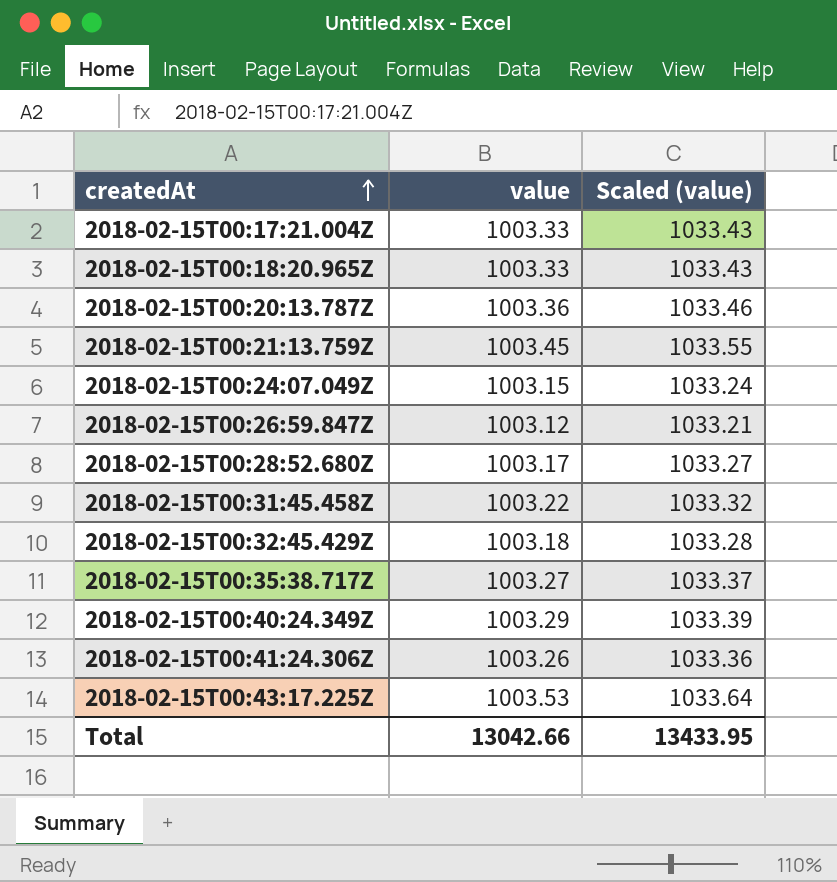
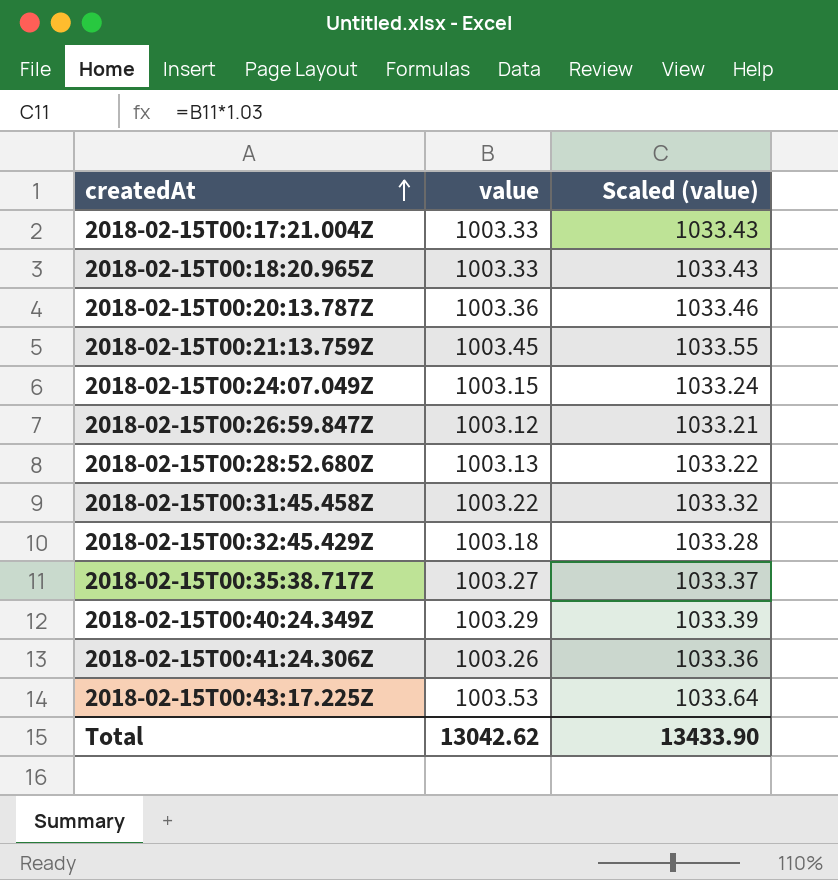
2018-02-15T00:28:52.680Z | value: 1003.17 -> 1003.13
2018-02-15T00:28:52.680Z | Scaled (value): 1033.27 -> 1033.22
Total | value: 13042.66 -> 13042.62
Total | Scaled (value): 13433.95 -> 13433.90

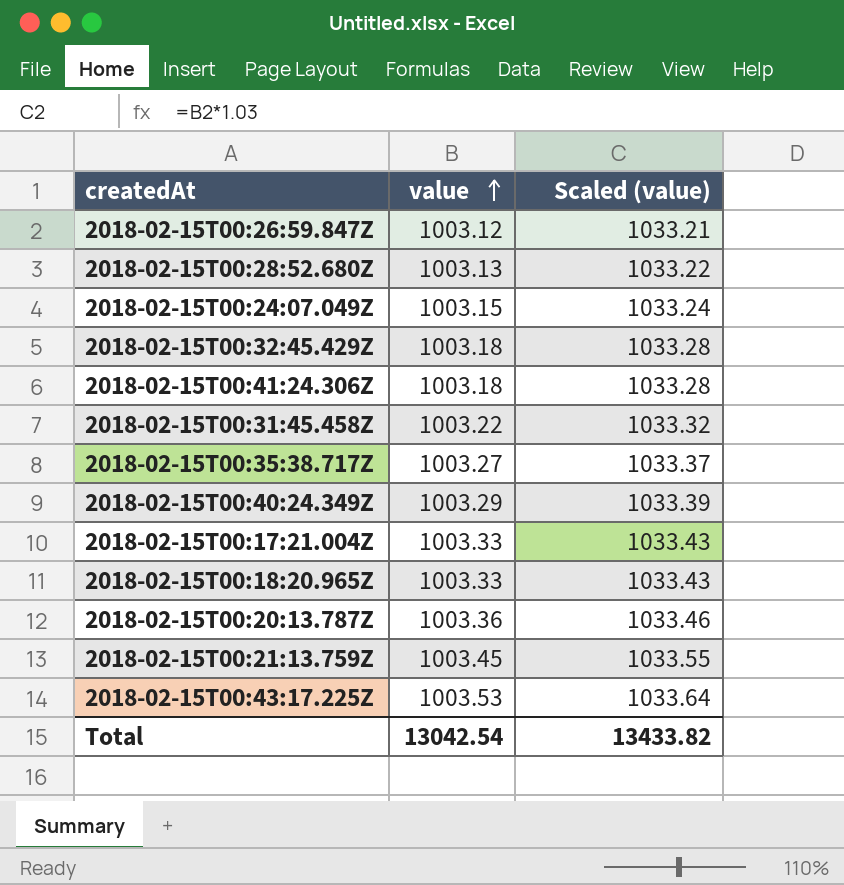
row order: createdAt ascending -> value ascending
2018-02-15T00:41:24.306Z | value: 1003.26 -> 1003.18
2018-02-15T00:41:24.306Z | Scaled (value): 1033.36 -> 1033.28
Total | value: 13042.62 -> 13042.54
Total | Scaled (value): 13433.90 -> 13433.82

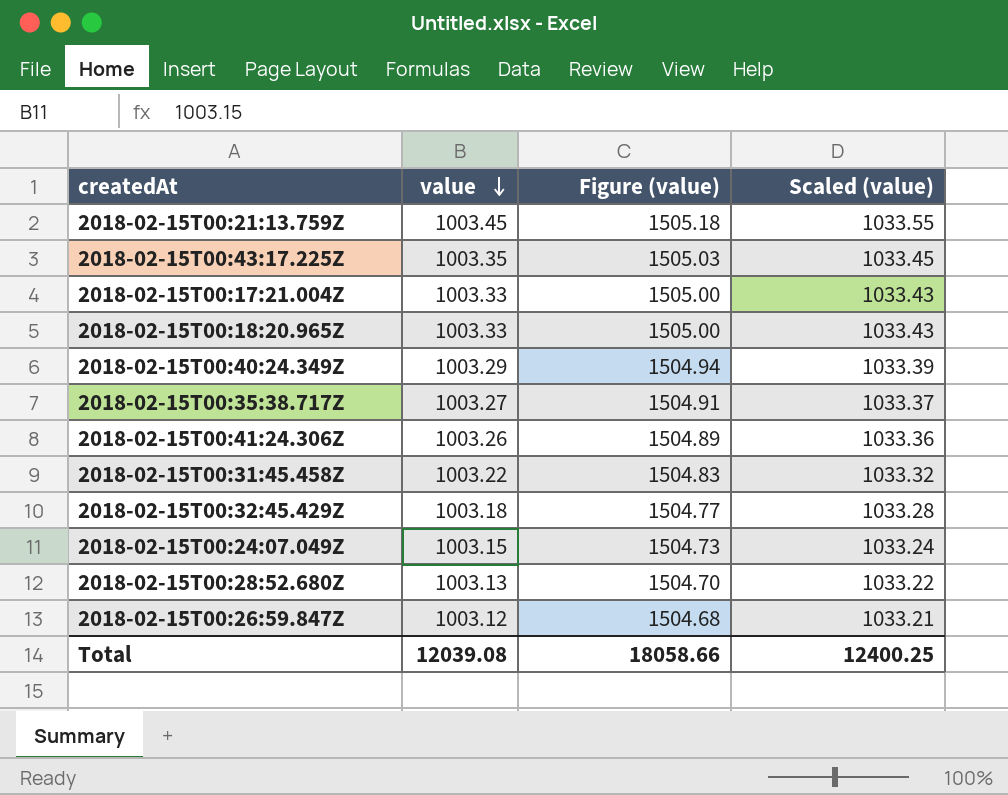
row order: value ascending -> value descending
column Figure (value) | formula: none -> [value] * 1.5
row 2018-02-15T00:20:13.787Z: 1003.36 | 1033.46 -> none
2018-02-15T00:43:17.225Z | value: 1003.53 -> 1003.35
2018-02-15T00:43:17.225Z | Scaled (value): 1033.64 -> 1033.45
2018-02-15T00:41:24.306Z | value: 1003.18 -> 1003.26
2018-02-15T00:41:24.306Z | Scaled (value): 1033.28 -> 1033.36
Total | value: 13042.54 -> 12039.08
Total | Scaled (value): 13433.82 -> 12400.25

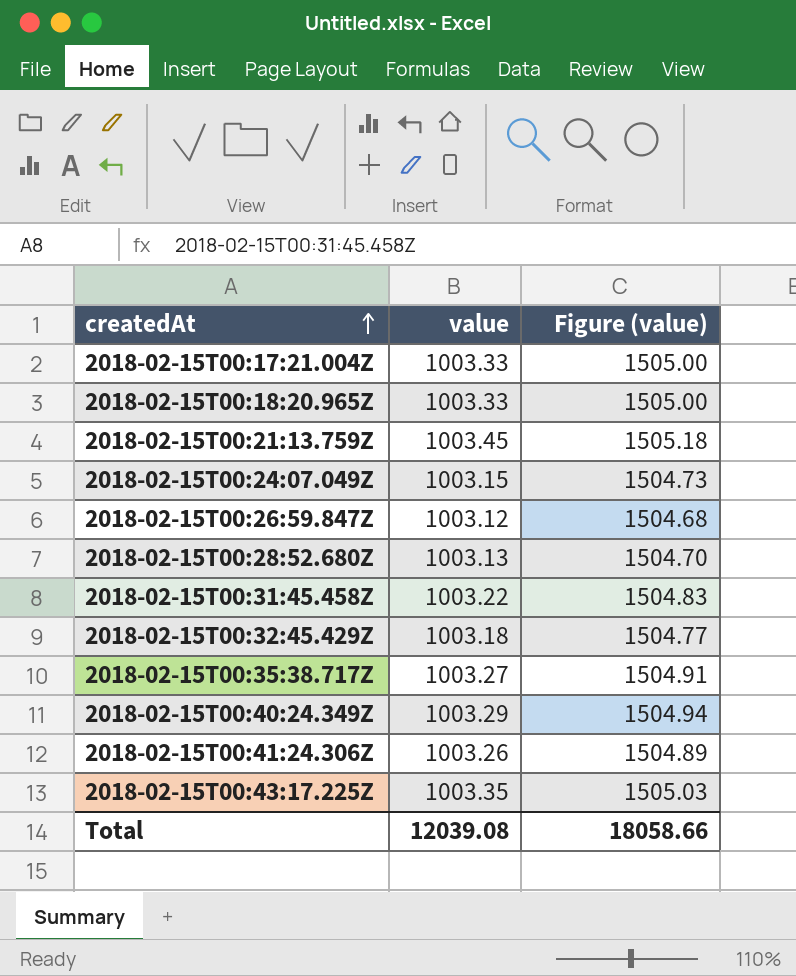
row order: value descending -> createdAt ascending
column Scaled (value) | formula: [value] * 1.03 -> none

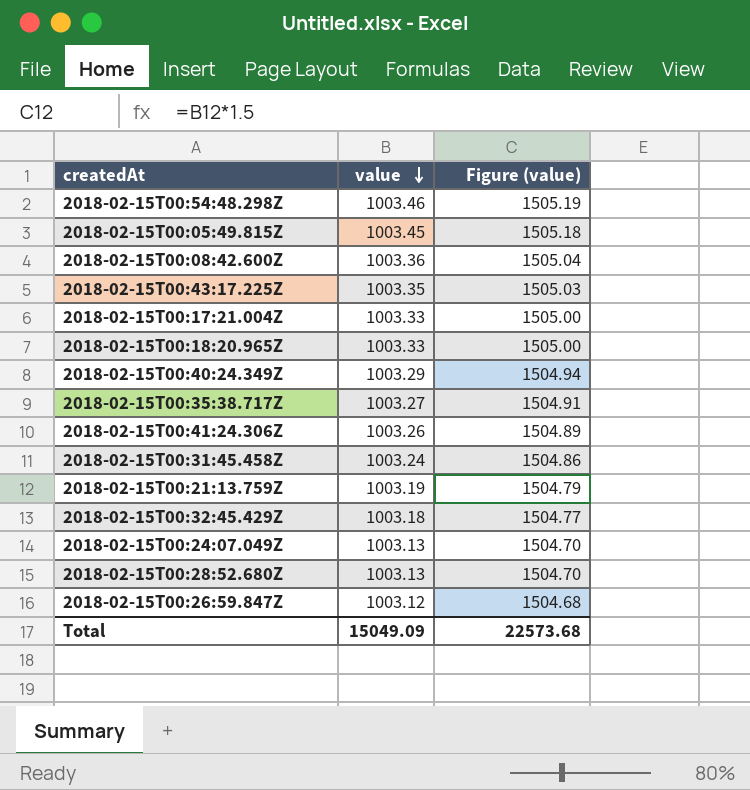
row order: createdAt ascending -> value descending
row 2018-02-15T00:54:48.298Z: none -> 1003.46 | 1505.19
row 2018-02-15T00:05:49.815Z: none -> 1003.45 | 1505.18
row 2018-02-15T00:08:42.600Z: none -> 1003.36 | 1505.04
2018-02-15T00:31:45.458Z | value: 1003.22 -> 1003.24
2018-02-15T00:31:45.458Z | Figure (value): 1504.83 -> 1504.86
2018-02-15T00:21:13.759Z | value: 1003.45 -> 1003.19
2018-02-15T00:21:13.759Z | Figure (value): 1505.18 -> 1504.79
2018-02-15T00:24:07.049Z | value: 1003.15 -> 1003.13
2018-02-15T00:24:07.049Z | Figure (value): 1504.73 -> 1504.70
Total | value: 12039.08 -> 15049.09
Total | Figure (value): 18058.66 -> 22573.68

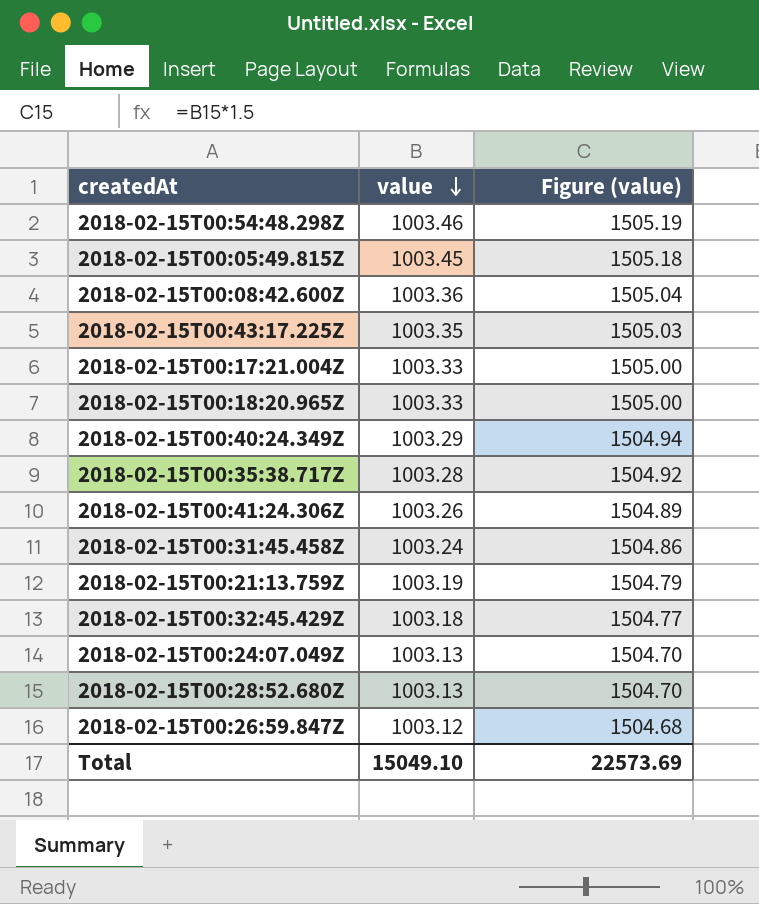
2018-02-15T00:35:38.717Z | value: 1003.27 -> 1003.28
2018-02-15T00:35:38.717Z | Figure (value): 1504.91 -> 1504.92
Total | value: 15049.09 -> 15049.10
Total | Figure (value): 22573.68 -> 22573.69

